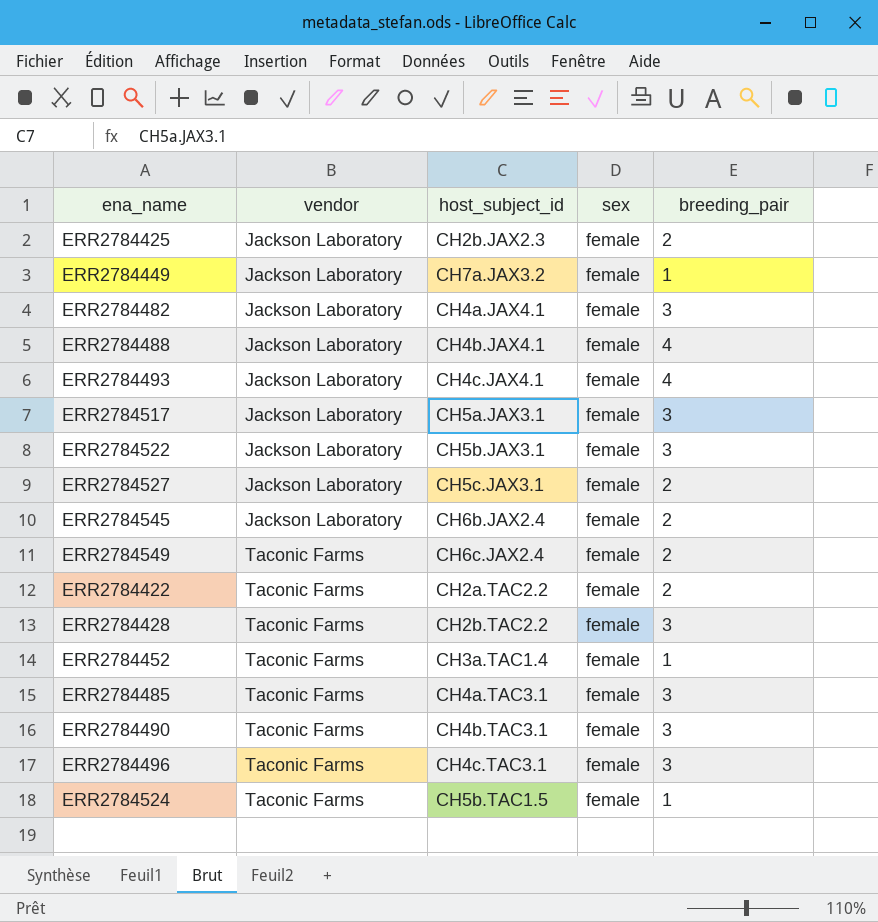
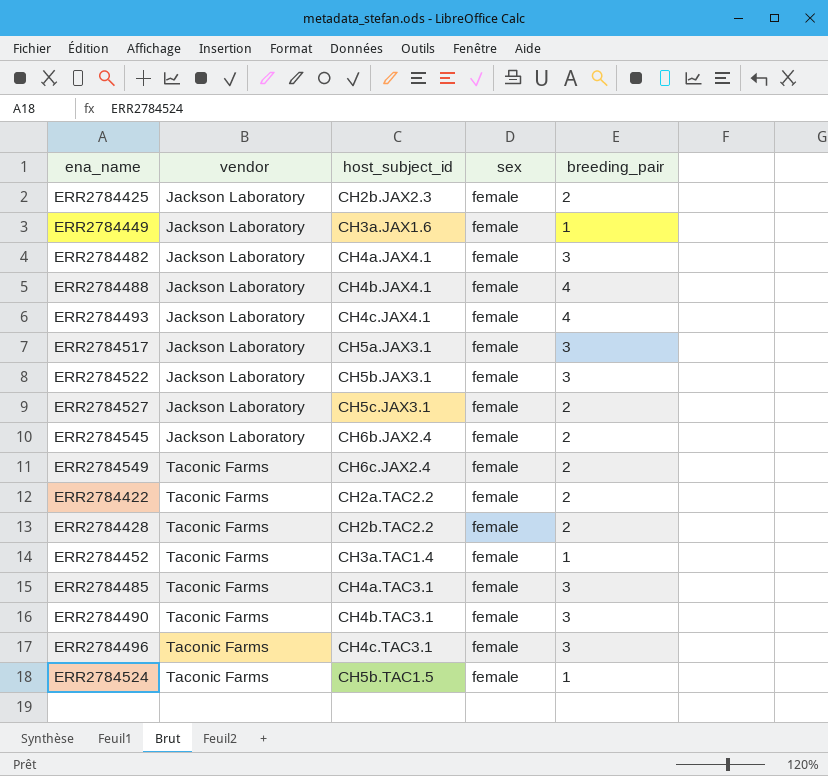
ERR2784449 | host_subject_id: CH7a.JAX3.2 -> CH3a.JAX1.6
ERR2784428 | breeding_pair: 3 -> 2

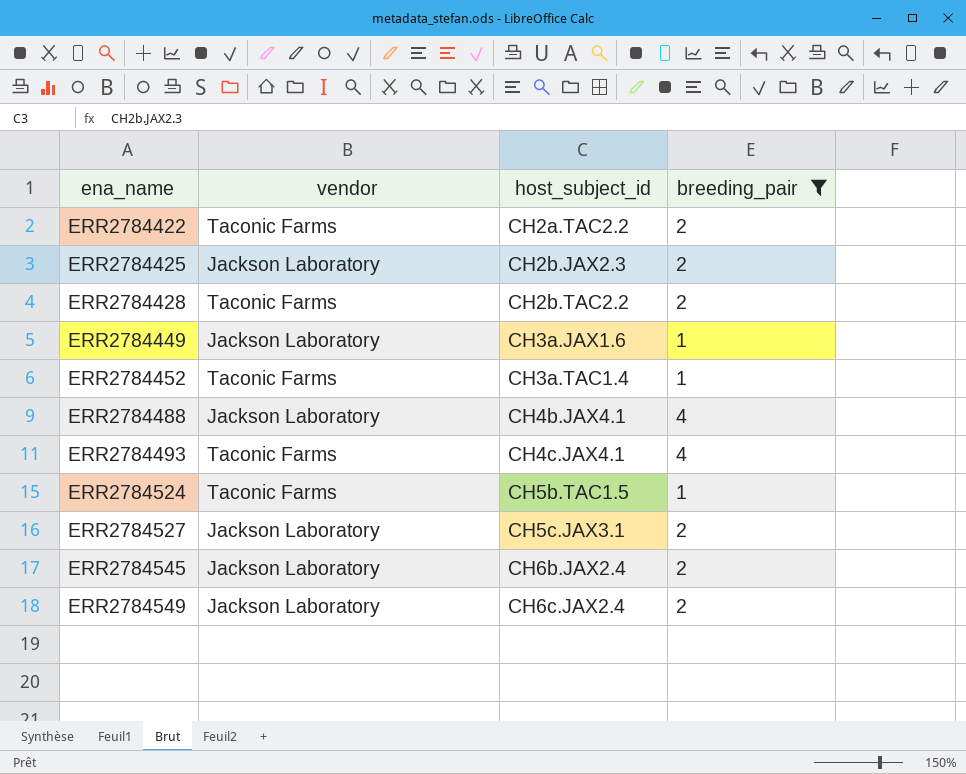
filter: none -> breeding_pair != 3
row order: vendor ascending -> ena_name ascending
column sex | position: 4 -> none
ERR2784493 | vendor: Jackson Laboratory -> Taconic Farms
ERR2784549 | vendor: Taconic Farms -> Jackson Laboratory

